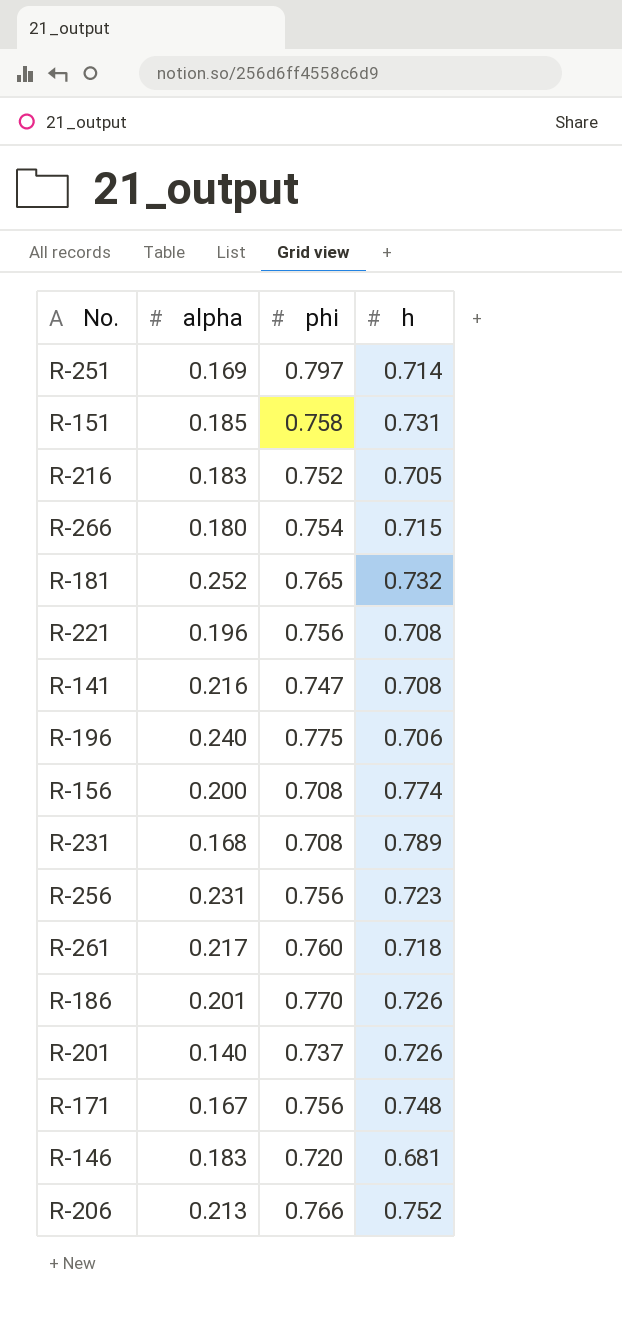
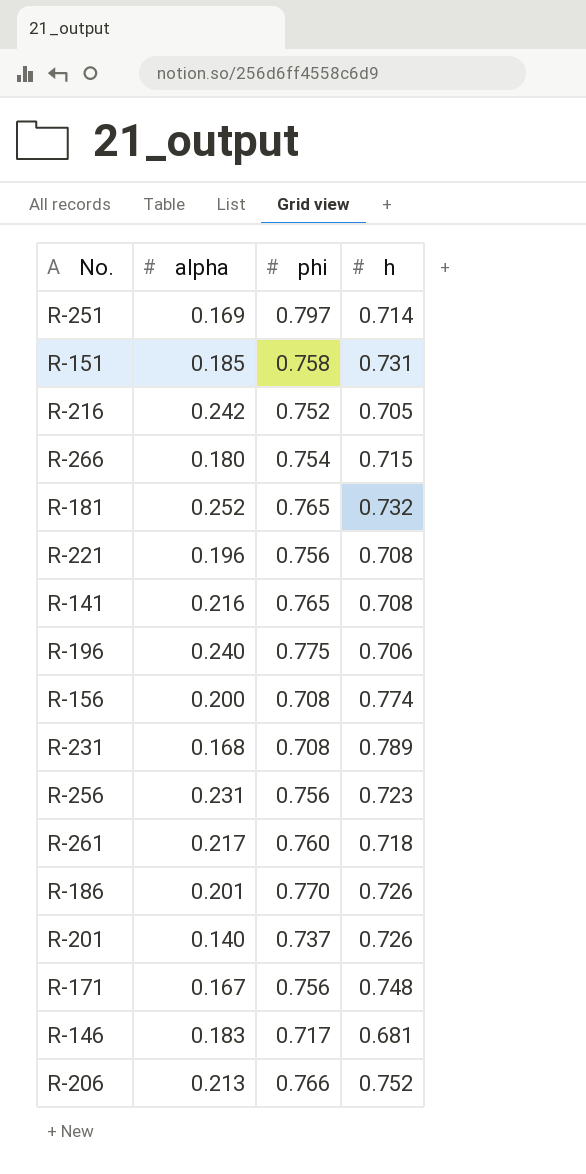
R-216 | alpha: 0.183 -> 0.242
R-141 | phi: 0.747 -> 0.765
R-146 | phi: 0.720 -> 0.717

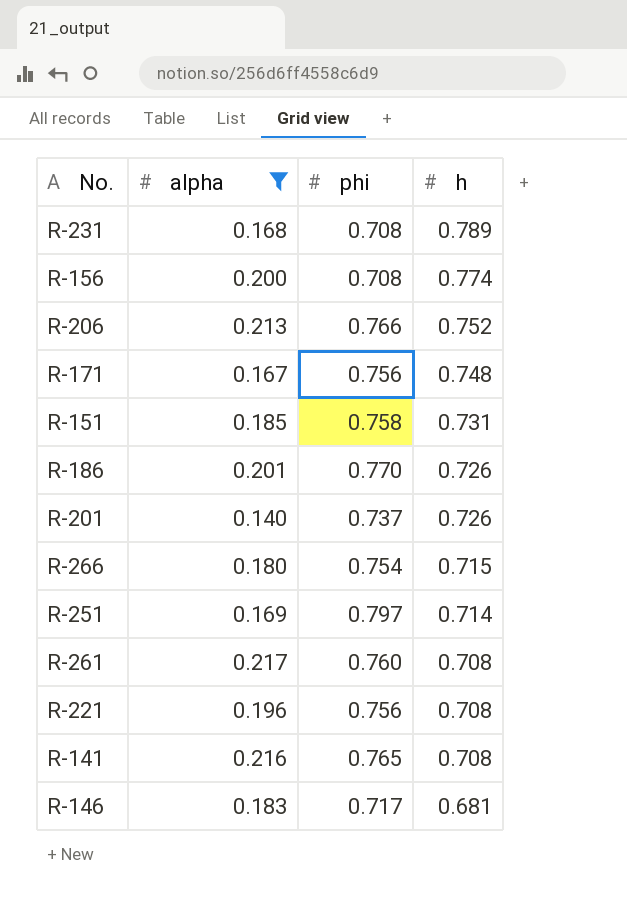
filter: none -> alpha <= 0.217
row order: none -> h descending
R-261 | h: 0.718 -> 0.708

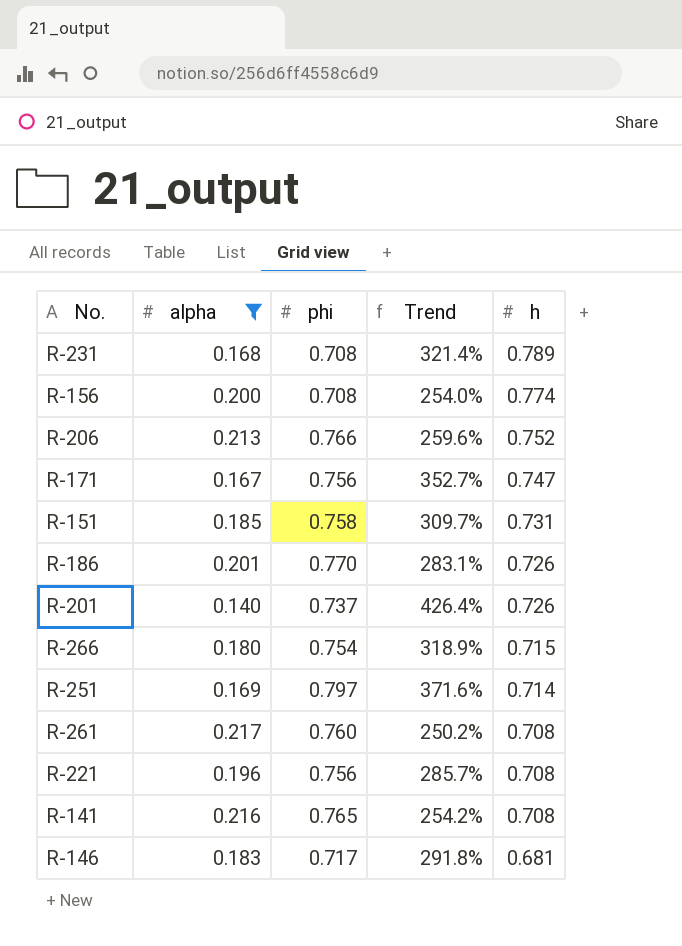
column Trend | formula: none -> ([phi] - [alpha]) / [alpha]
R-171 | h: 0.748 -> 0.747

